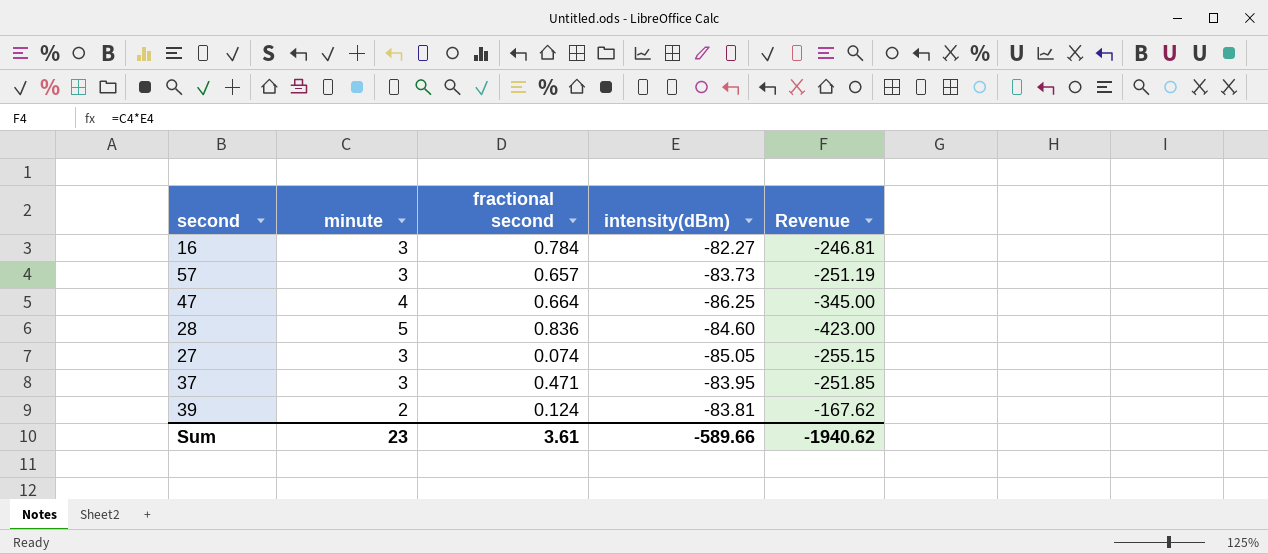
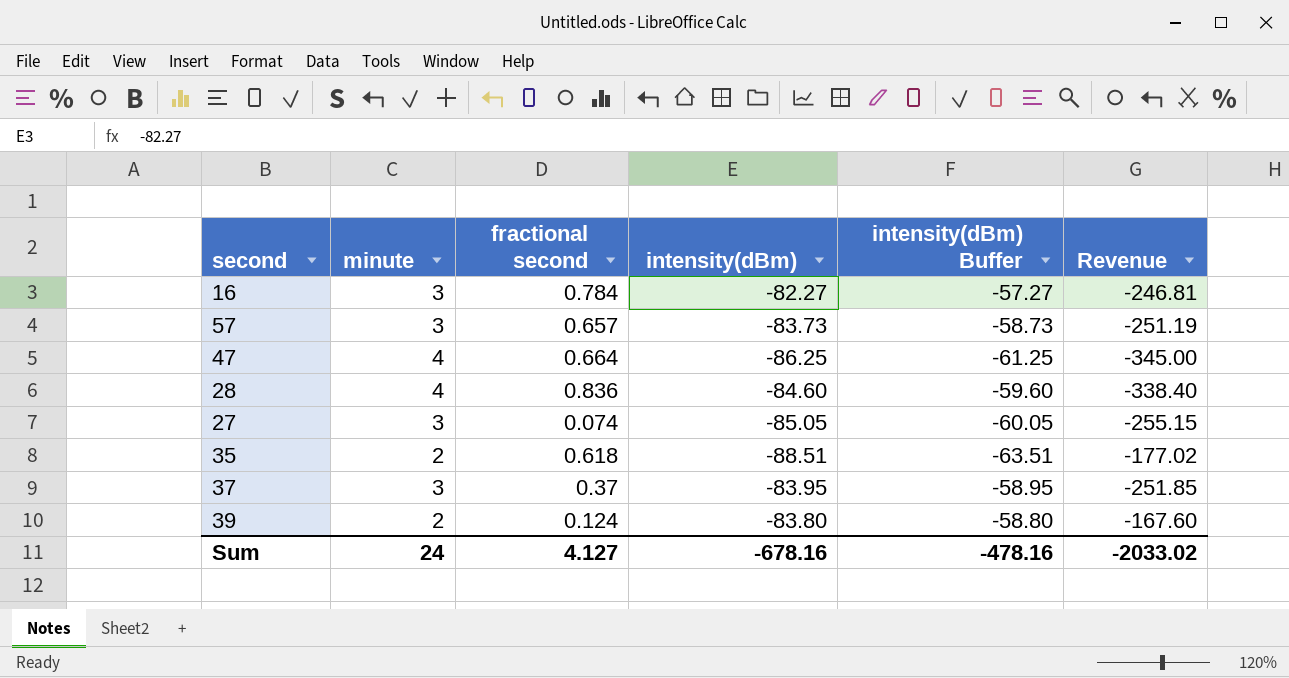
column intensity(dBm) Buffer | formula: none -> [intensity(dBm)] + 25
28 | minute: 5 -> 4
28 | Revenue: -423.00 -> -338.40
row 35: none -> 2 | 0.618 | -88.51 | -63.51 | -177.02
37 | fractional second: 0.471 -> 0.37
39 | intensity(dBm): -83.81 -> -83.80
39 | Revenue: -167.62 -> -167.60
Sum | minute: 23 -> 24
Sum | fractional second: 3.61 -> 4.127
Sum | intensity(dBm): -589.66 -> -678.16
Sum | Revenue: -1940.62 -> -2033.02

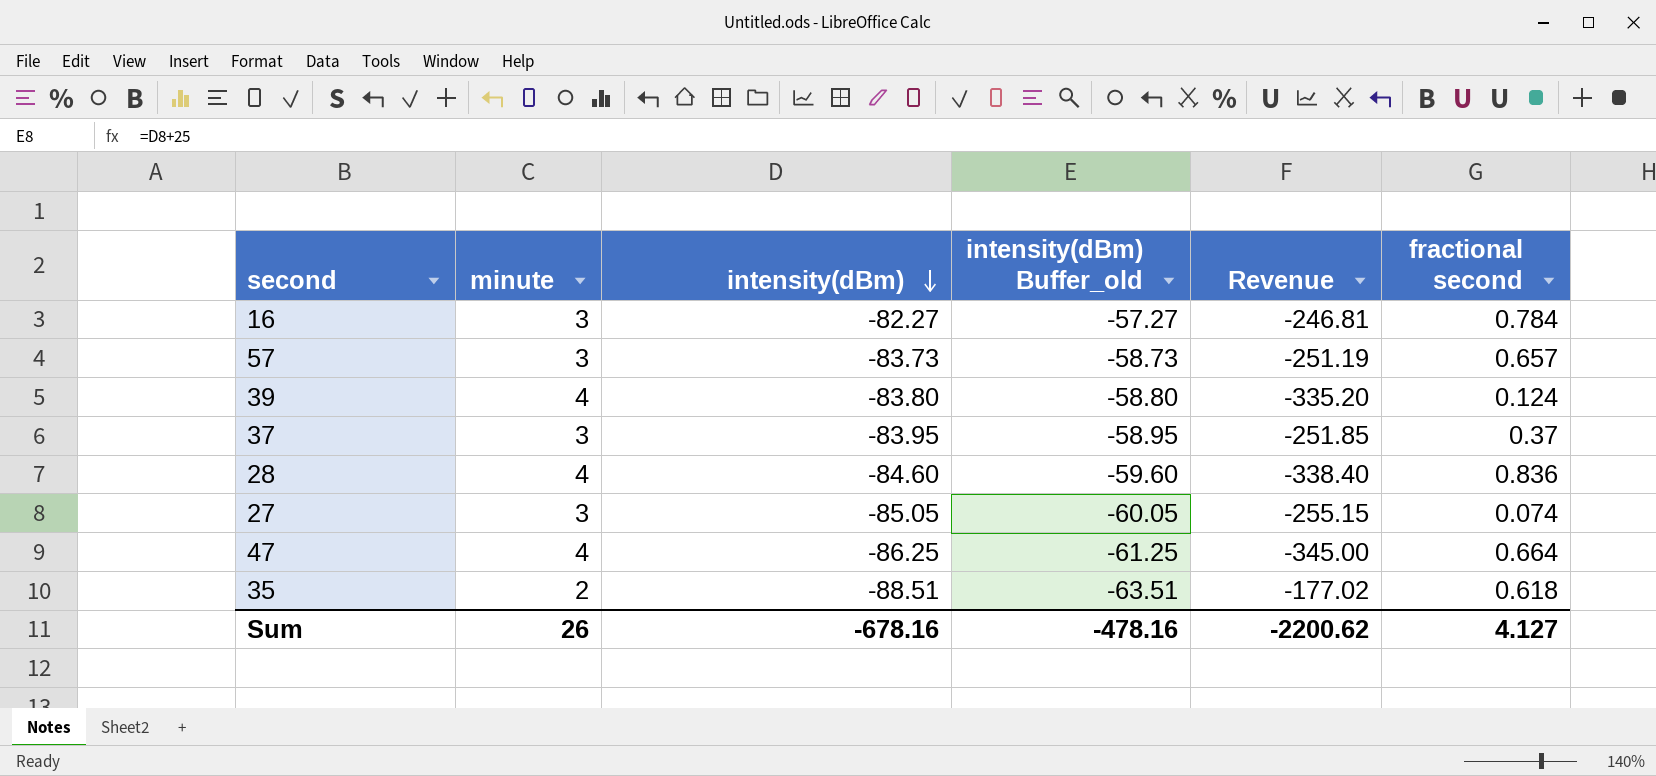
row order: none -> intensity(dBm) descending
column name: intensity(dBm) Buffer -> intensity(dBm) Buffer_old
column fractional second | position: 3 -> 6
39 | minute: 2 -> 4
39 | Revenue: -167.60 -> -335.20
Sum | minute: 24 -> 26
Sum | Revenue: -2033.02 -> -2200.62

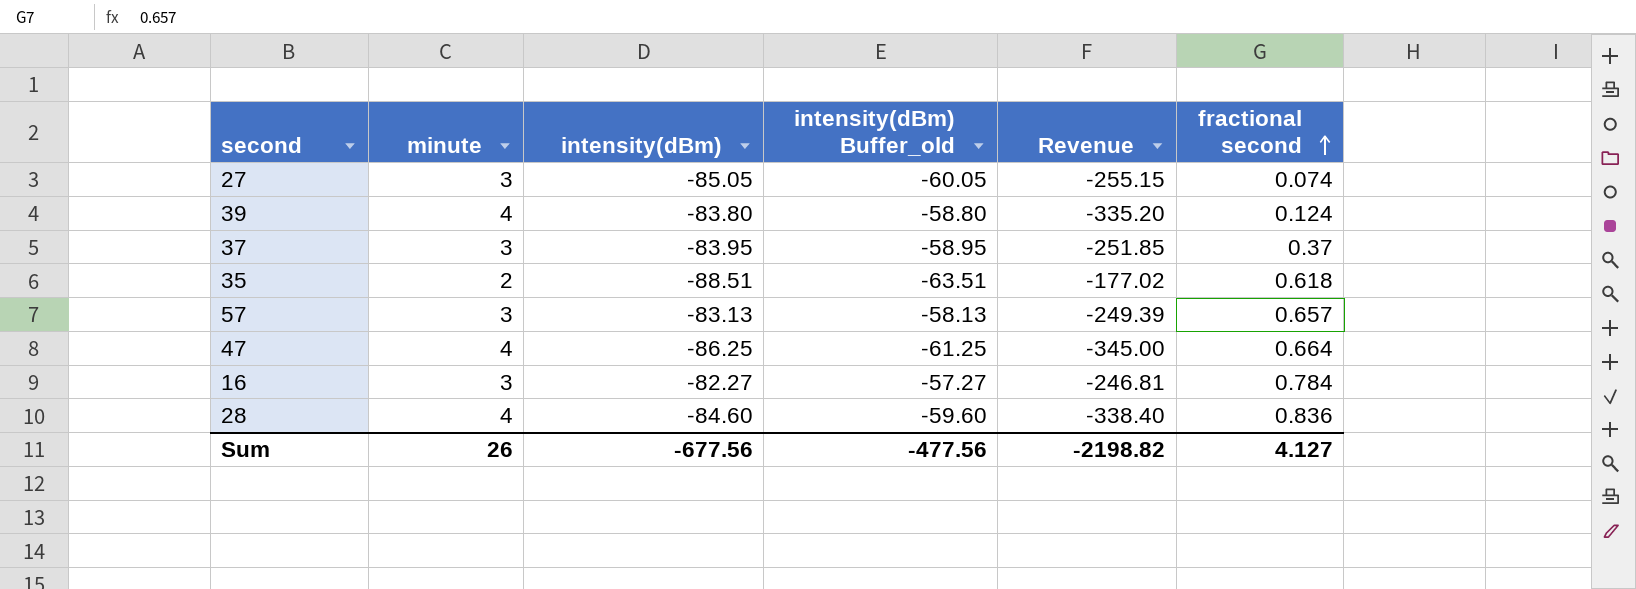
row order: intensity(dBm) descending -> fractional second ascending
57 | intensity(dBm): -83.73 -> -83.13
57 | intensity(dBm) Buffer_old: -58.73 -> -58.13
57 | Revenue: -251.19 -> -249.39
Sum | intensity(dBm): -678.16 -> -677.56
Sum | intensity(dBm) Buffer_old: -478.16 -> -477.56
Sum | Revenue: -2200.62 -> -2198.82

